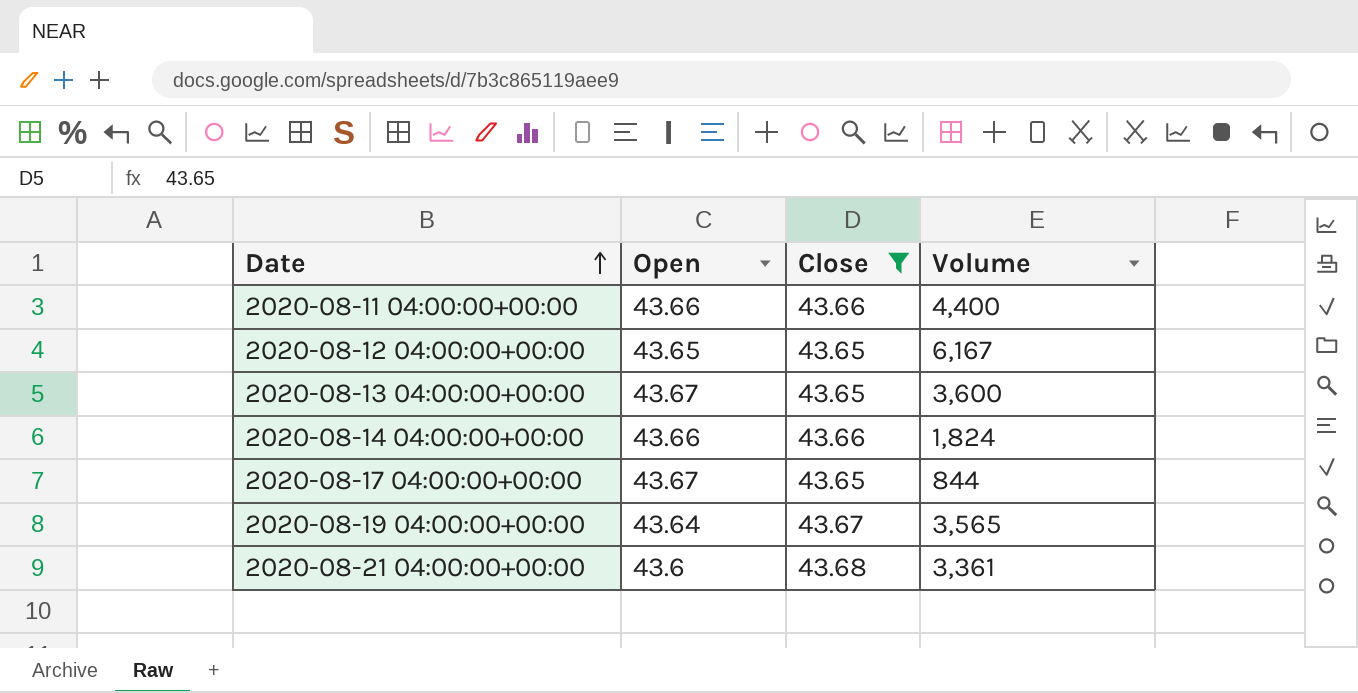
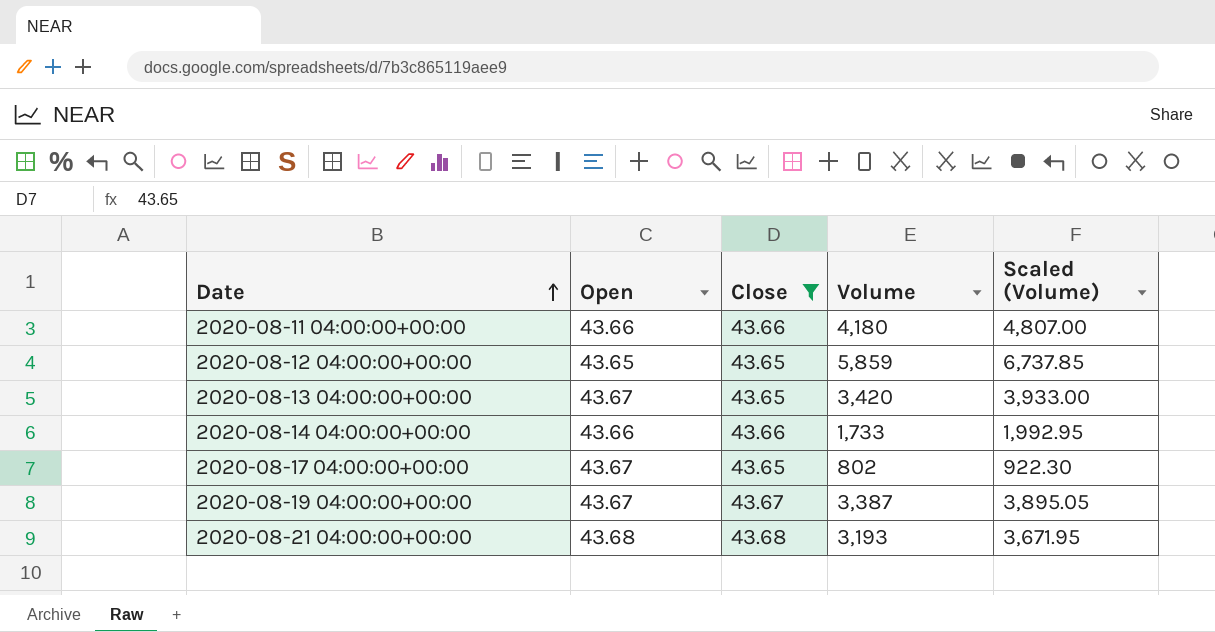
column Scaled (Volume) | formula: none -> [Volume] * 1.15
2020-08-11 04:00:00+00:00 | Volume: 4,400 -> 4,180
2020-08-12 04:00:00+00:00 | Volume: 6,167 -> 5,859
2020-08-13 04:00:00+00:00 | Volume: 3,600 -> 3,420
2020-08-14 04:00:00+00:00 | Volume: 1,824 -> 1,733
2020-08-17 04:00:00+00:00 | Volume: 844 -> 802
2020-08-19 04:00:00+00:00 | Open: 43.64 -> 43.67
2020-08-19 04:00:00+00:00 | Volume: 3,565 -> 3,387
2020-08-21 04:00:00+00:00 | Open: 43.6 -> 43.68
2020-08-21 04:00:00+00:00 | Volume: 3,361 -> 3,193

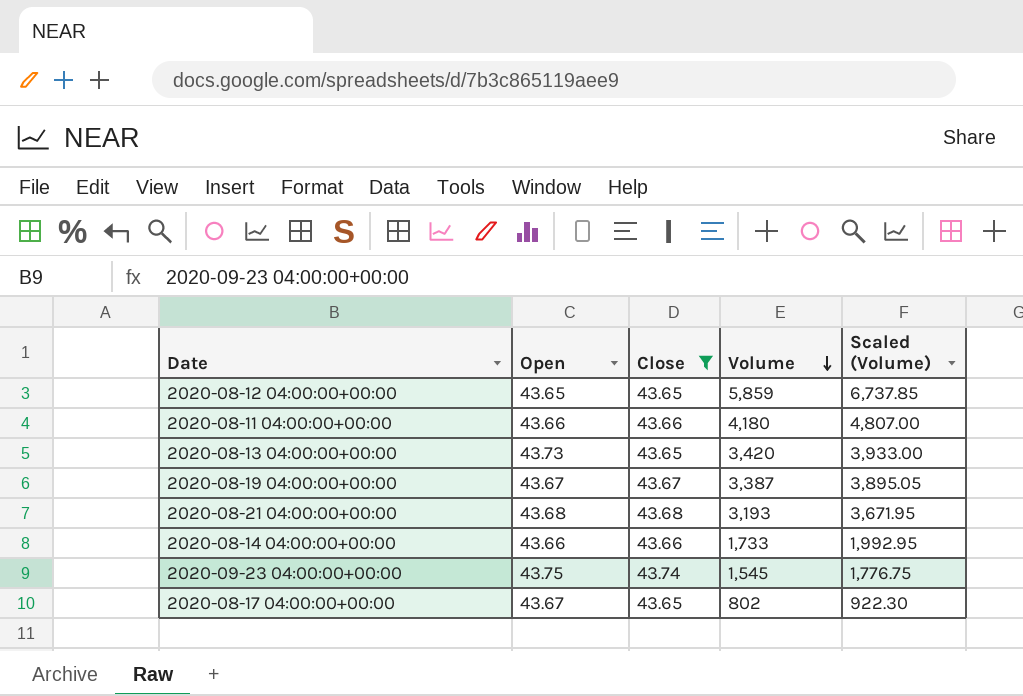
row order: Date ascending -> Volume descending
2020-08-13 04:00:00+00:00 | Open: 43.67 -> 43.73
row 2020-09-23 04:00:00+00:00: none -> 43.75 | 43.74 | 1,545 | 1,776.75

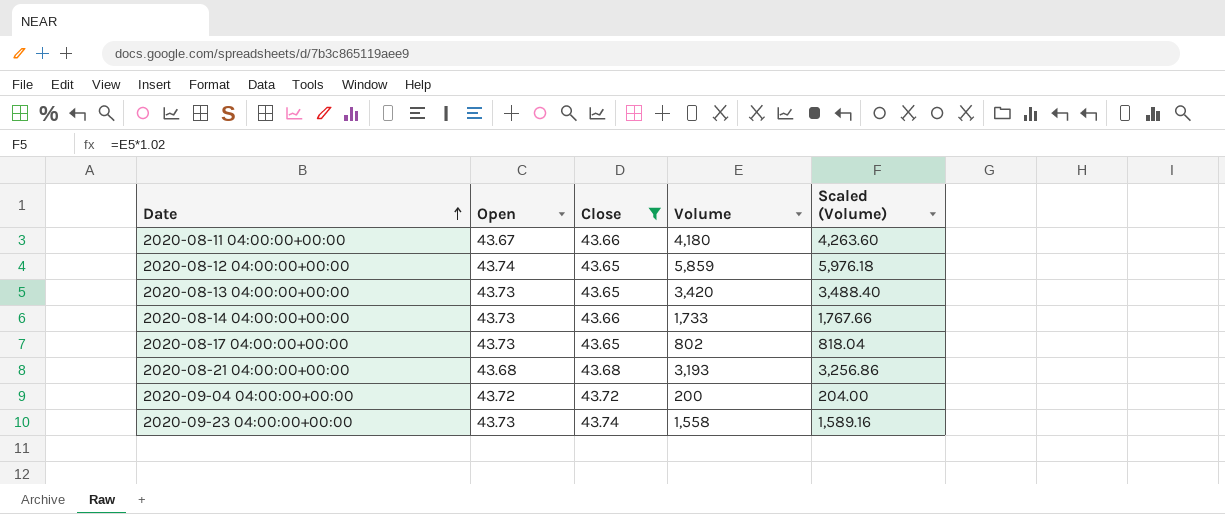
row order: Volume descending -> Date ascending
column Scaled (Volume) | formula: [Volume] * 1.15 -> [Volume] * 1.02
row 2020-08-19 04:00:00+00:00: 43.67 | 43.67 | 3,387 | 3,895.05 -> none
2020-08-11 04:00:00+00:00 | Open: 43.66 -> 43.67
2020-08-12 04:00:00+00:00 | Open: 43.65 -> 43.74
2020-08-14 04:00:00+00:00 | Open: 43.66 -> 43.73
2020-08-17 04:00:00+00:00 | Open: 43.67 -> 43.73
row 2020-09-04 04:00:00+00:00: none -> 43.72 | 43.72 | 200 | 204.00
2020-09-23 04:00:00+00:00 | Open: 43.75 -> 43.73
2020-09-23 04:00:00+00:00 | Volume: 1,545 -> 1,558

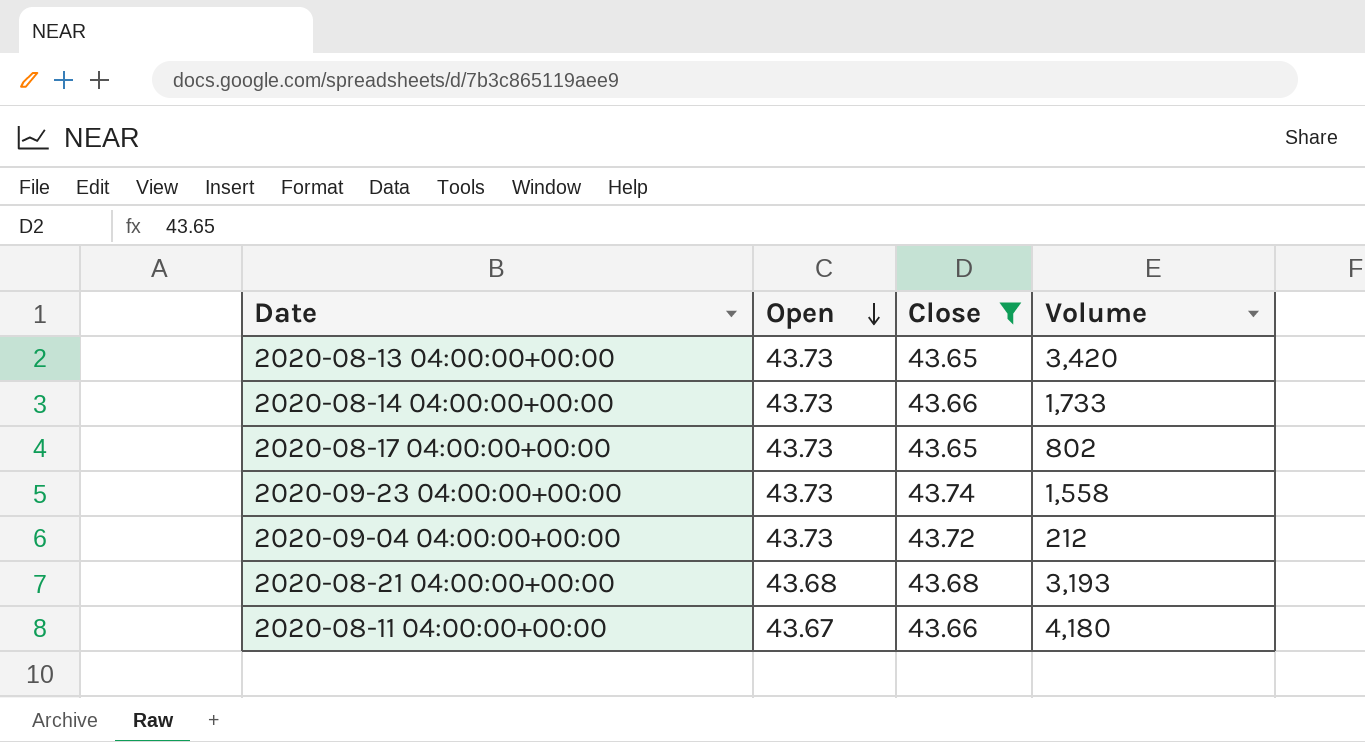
row order: Date ascending -> Open descending
column Scaled (Volume) | formula: [Volume] * 1.02 -> none
row 2020-08-12 04:00:00+00:00: 43.74 | 43.65 | 5,859 | 5,976.18 -> none
2020-09-04 04:00:00+00:00 | Open: 43.72 -> 43.73
2020-09-04 04:00:00+00:00 | Volume: 200 -> 212

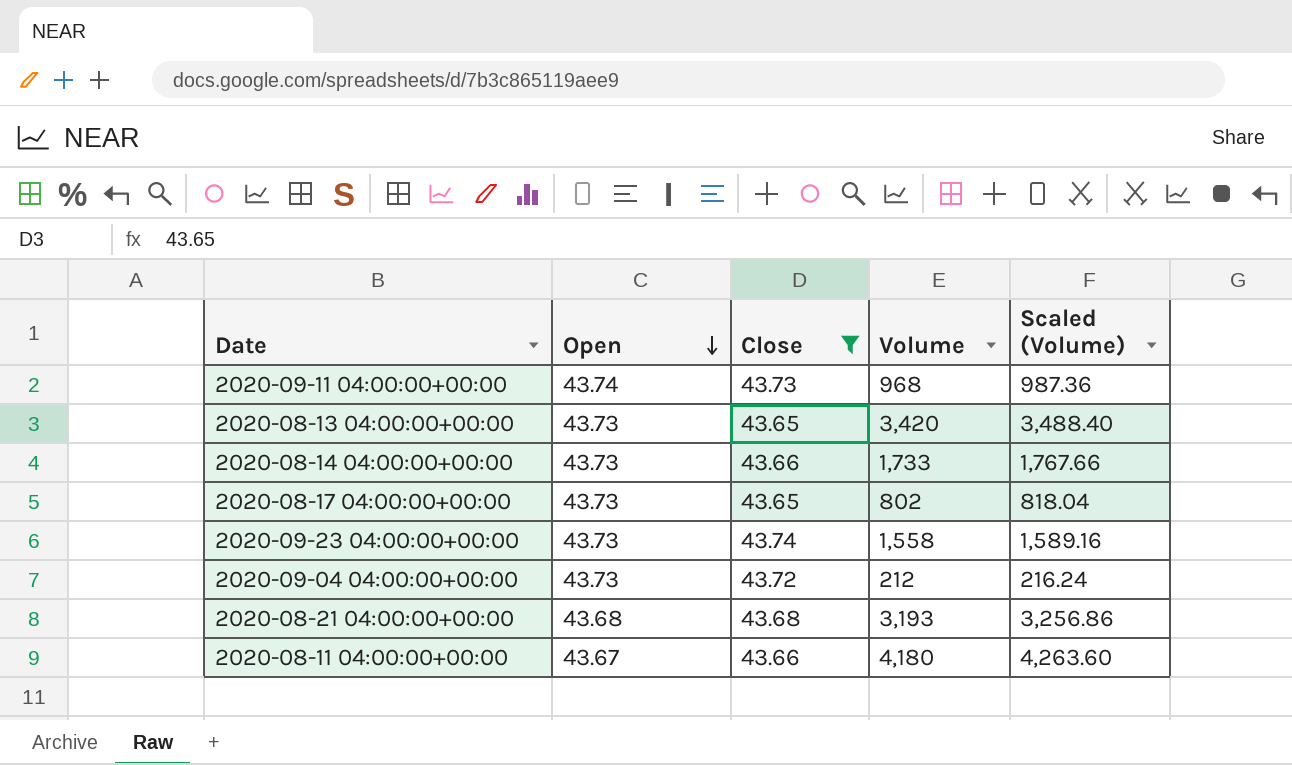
column Scaled (Volume) | formula: none -> [Volume] * 1.02
row 2020-09-11 04:00:00+00:00: none -> 43.74 | 43.73 | 968 | 987.36

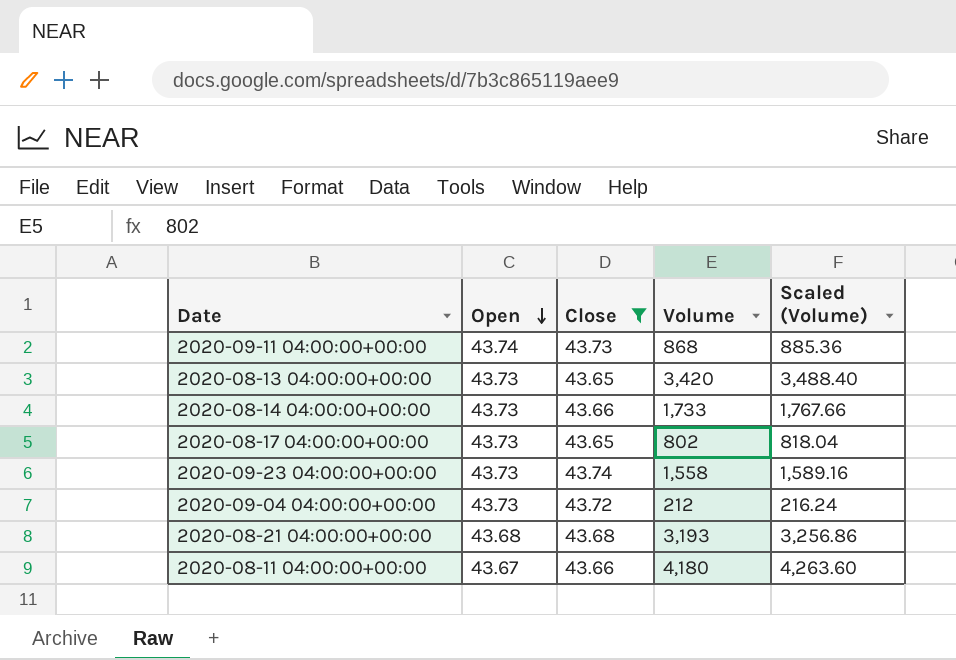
2020-09-11 04:00:00+00:00 | Volume: 968 -> 868
2020-09-11 04:00:00+00:00 | Scaled (Volume): 987.36 -> 885.36

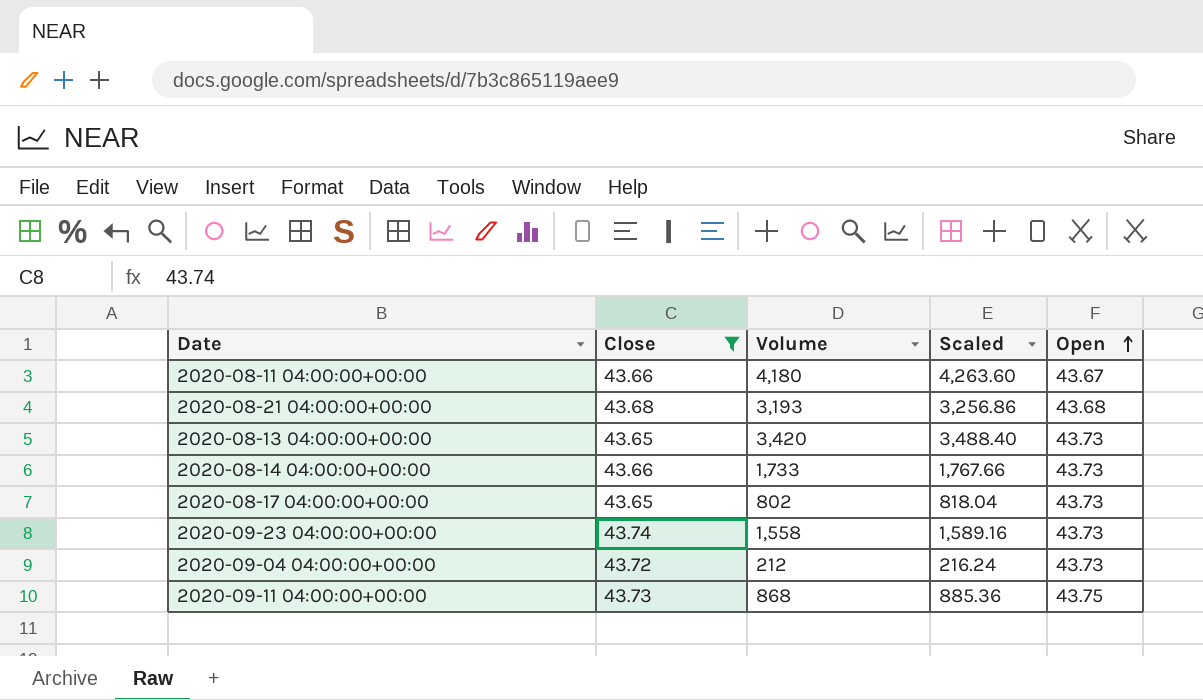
row order: Open descending -> Open ascending
column name: Scaled (Volume) -> Scaled
column Open | position: 2 -> 5
2020-09-11 04:00:00+00:00 | Open: 43.74 -> 43.75

